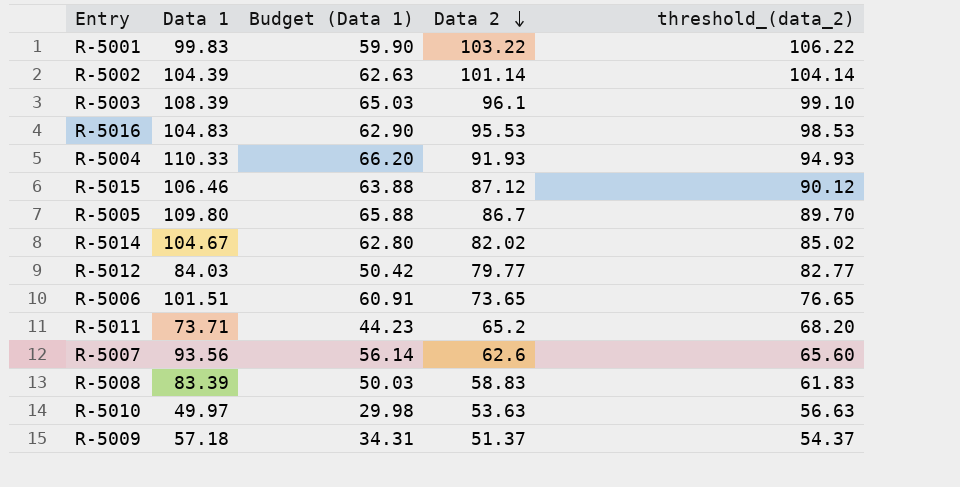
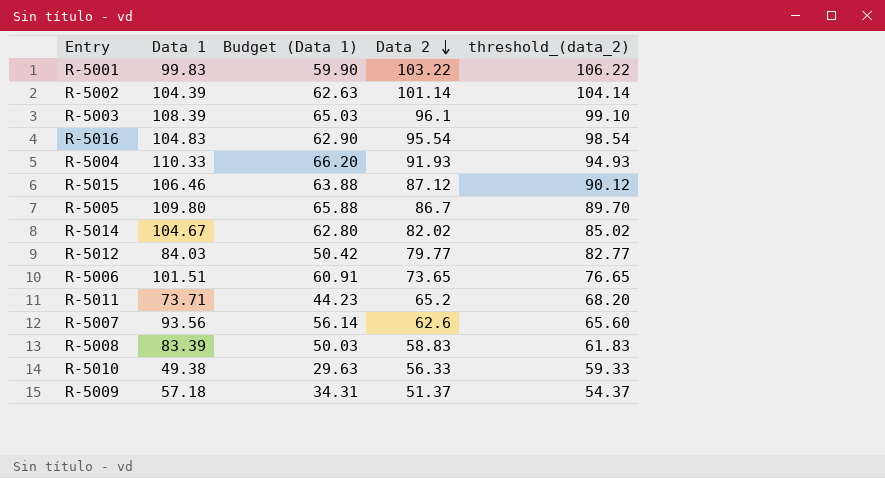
R-5016 | Data 2: 95.53 -> 95.54
R-5016 | threshold_(data_2): 98.53 -> 98.54
R-5010 | Data 1: 49.97 -> 49.38
R-5010 | Budget (Data 1): 29.98 -> 29.63
R-5010 | Data 2: 53.63 -> 56.33
R-5010 | threshold_(data_2): 56.63 -> 59.33

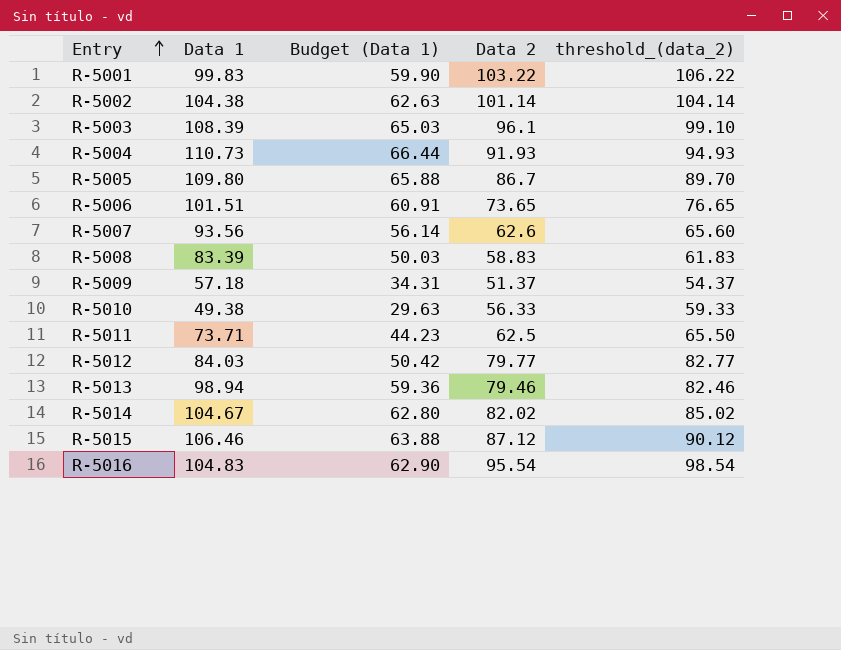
row order: Data 2 descending -> Entry ascending
R-5002 | Data 1: 104.39 -> 104.38
R-5004 | Data 1: 110.33 -> 110.73
R-5004 | Budget (Data 1): 66.20 -> 66.44
R-5011 | Data 2: 65.2 -> 62.5
R-5011 | threshold_(data_2): 68.20 -> 65.50
row R-5013: none -> 98.94 | 59.36 | 79.46 | 82.46

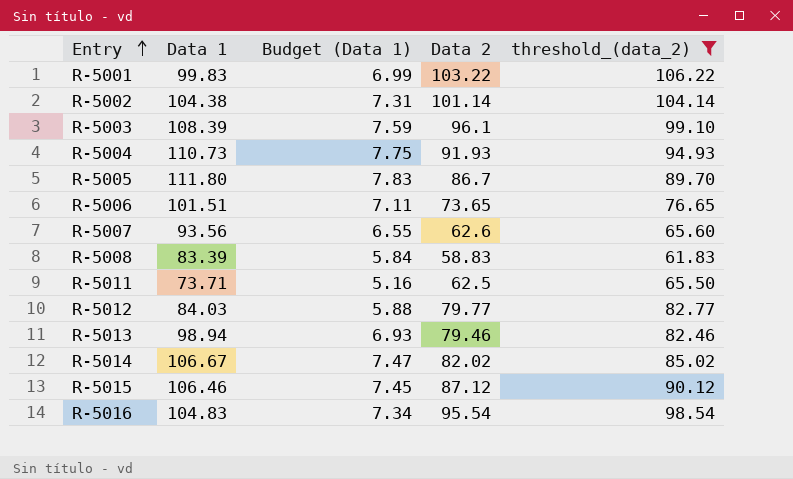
filter: none -> threshold_(data_2) >= 61.83
column Budget (Data 1) | formula: [Data 1] * 0.6 -> [Data 1] * 0.07
R-5005 | Data 1: 109.80 -> 111.80
R-5014 | Data 1: 104.67 -> 106.67

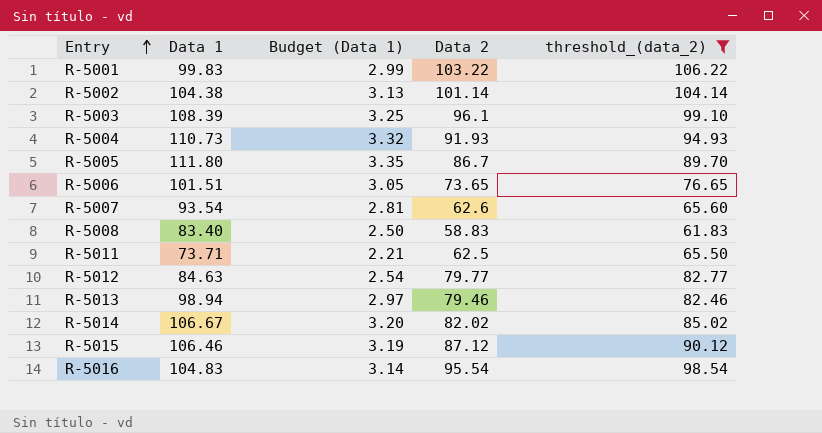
column Budget (Data 1) | formula: [Data 1] * 0.07 -> [Data 1] * 0.03
R-5007 | Data 1: 93.56 -> 93.54
R-5008 | Data 1: 83.39 -> 83.40
R-5012 | Data 1: 84.03 -> 84.63

